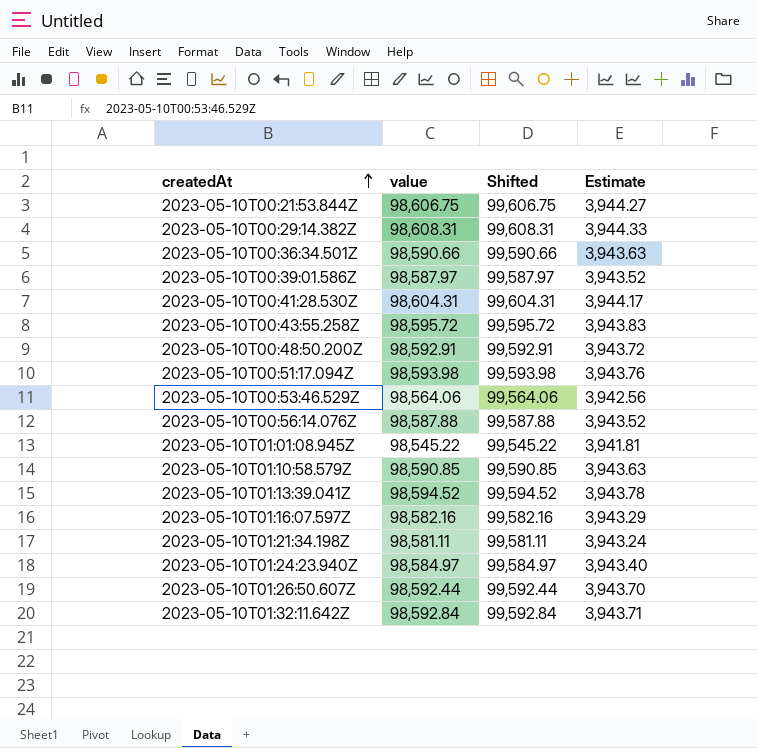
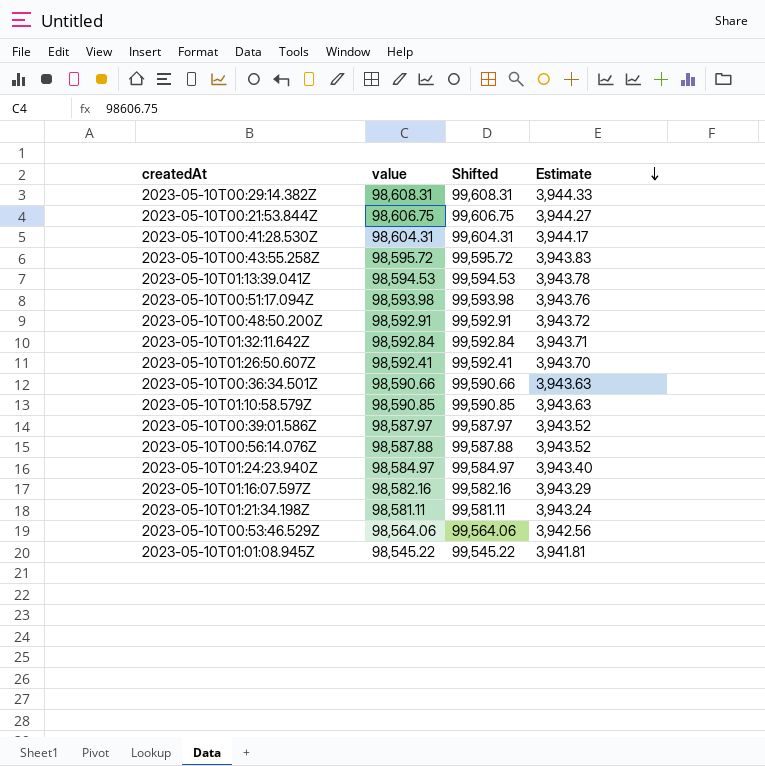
row order: createdAt ascending -> Estimate descending
2023-05-10T01:13:39.041Z | value: 98,594.52 -> 98,594.53
2023-05-10T01:13:39.041Z | Shifted: 99,594.52 -> 99,594.53
2023-05-10T01:26:50.607Z | value: 98,592.44 -> 98,592.41
2023-05-10T01:26:50.607Z | Shifted: 99,592.44 -> 99,592.41

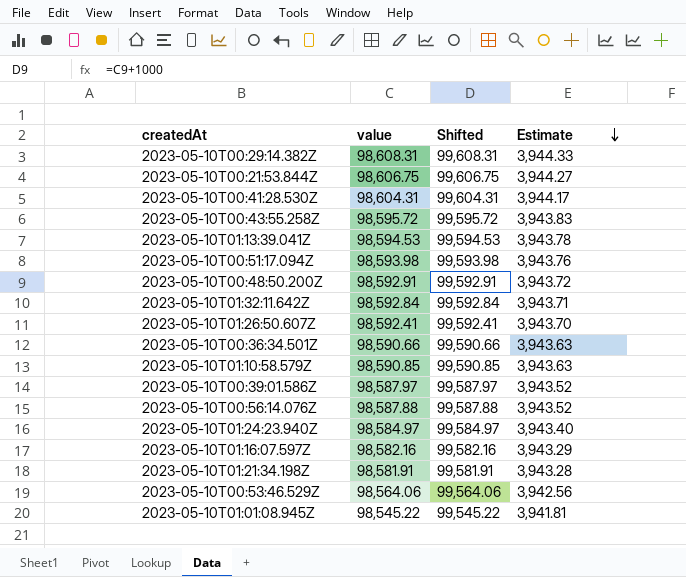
2023-05-10T01:21:34.198Z | value: 98,581.11 -> 98,581.91
2023-05-10T01:21:34.198Z | Shifted: 99,581.11 -> 99,581.91
2023-05-10T01:21:34.198Z | Estimate: 3,943.24 -> 3,943.28

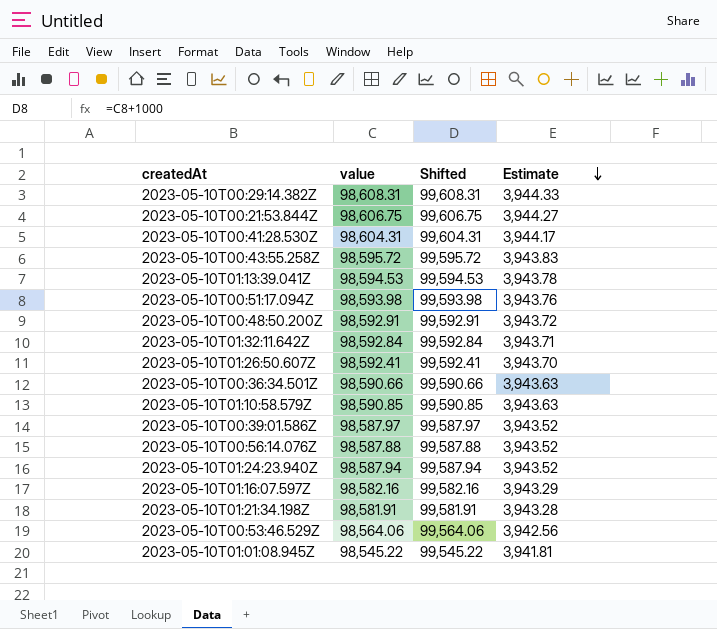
2023-05-10T01:24:23.940Z | value: 98,584.97 -> 98,587.94
2023-05-10T01:24:23.940Z | Shifted: 99,584.97 -> 99,587.94
2023-05-10T01:24:23.940Z | Estimate: 3,943.40 -> 3,943.52

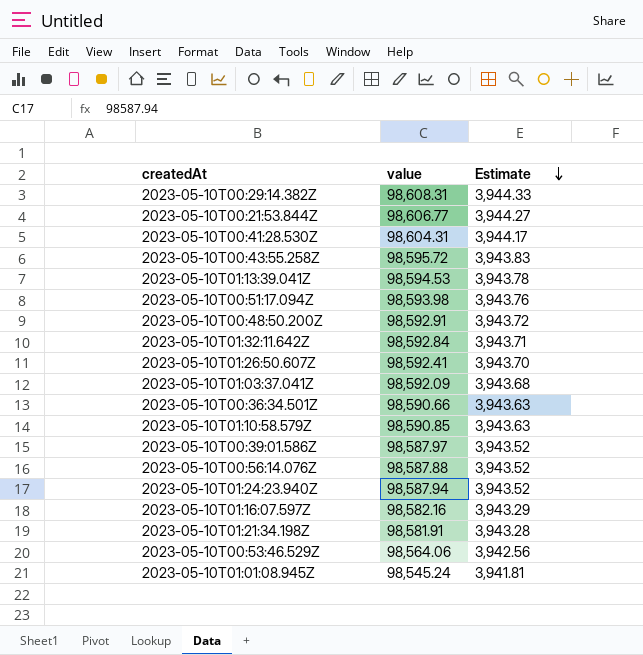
column Shifted | formula: [value] + 1000 -> none
2023-05-10T00:21:53.844Z | value: 98,606.75 -> 98,606.77
row 2023-05-10T01:03:37.041Z: none -> 98,592.09 | 3,943.68
2023-05-10T01:01:08.945Z | value: 98,545.22 -> 98,545.24

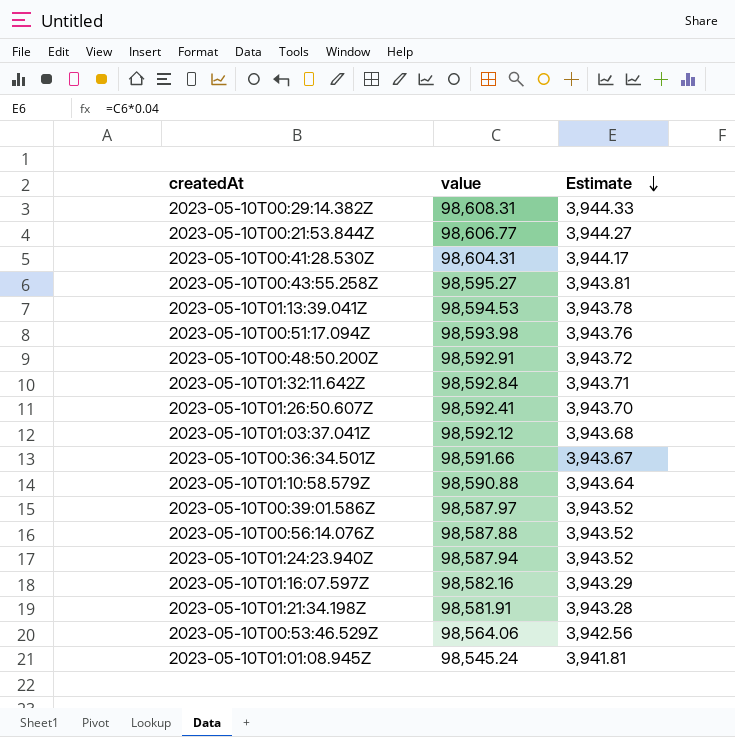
2023-05-10T00:43:55.258Z | value: 98,595.72 -> 98,595.27
2023-05-10T00:43:55.258Z | Estimate: 3,943.83 -> 3,943.81
2023-05-10T01:03:37.041Z | value: 98,592.09 -> 98,592.12
2023-05-10T00:36:34.501Z | value: 98,590.66 -> 98,591.66
2023-05-10T00:36:34.501Z | Estimate: 3,943.63 -> 3,943.67
2023-05-10T01:10:58.579Z | value: 98,590.85 -> 98,590.88
2023-05-10T01:10:58.579Z | Estimate: 3,943.63 -> 3,943.64

